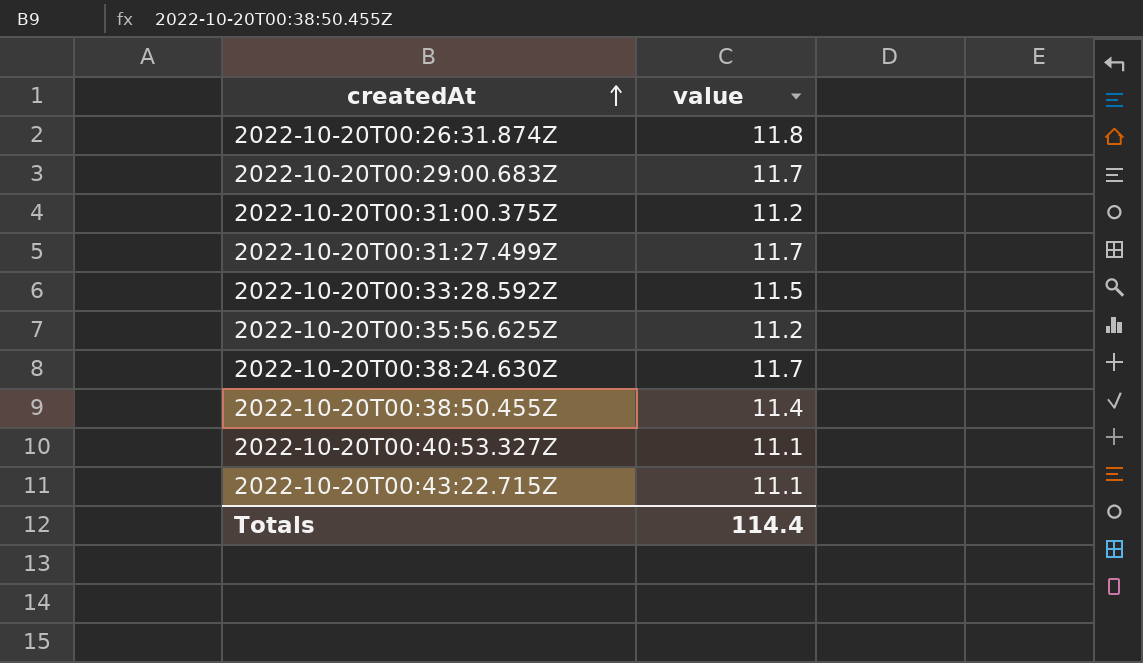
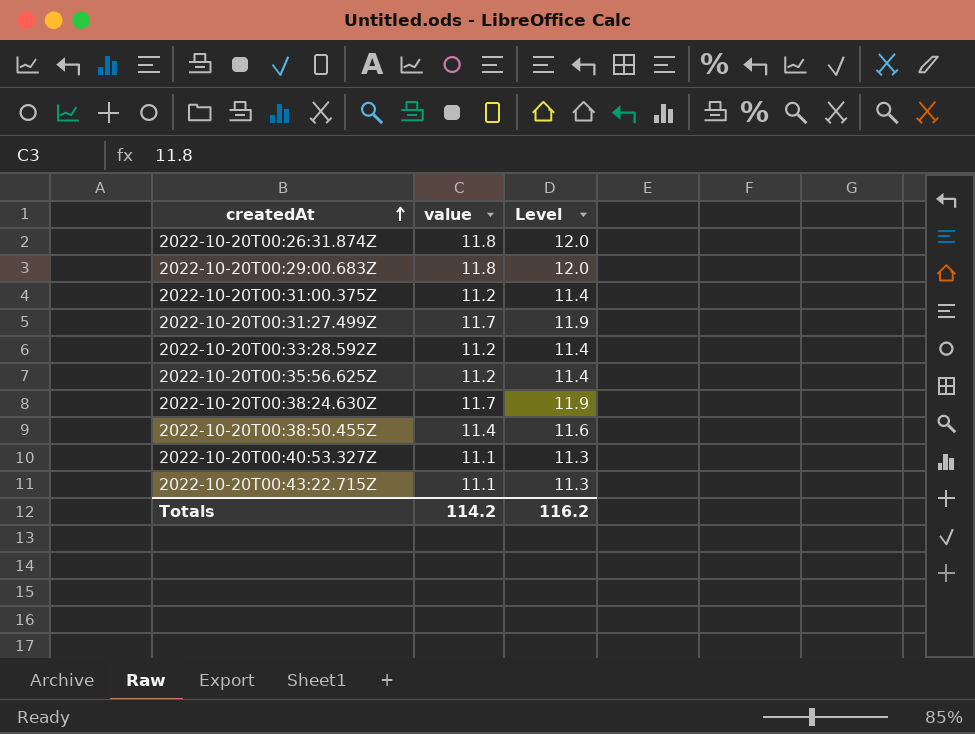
column Level | formula: none -> [value] * 1.02
2022-10-20T00:29:00.683Z | value: 11.7 -> 11.8
2022-10-20T00:33:28.592Z | value: 11.5 -> 11.2
Totals | value: 114.4 -> 114.2

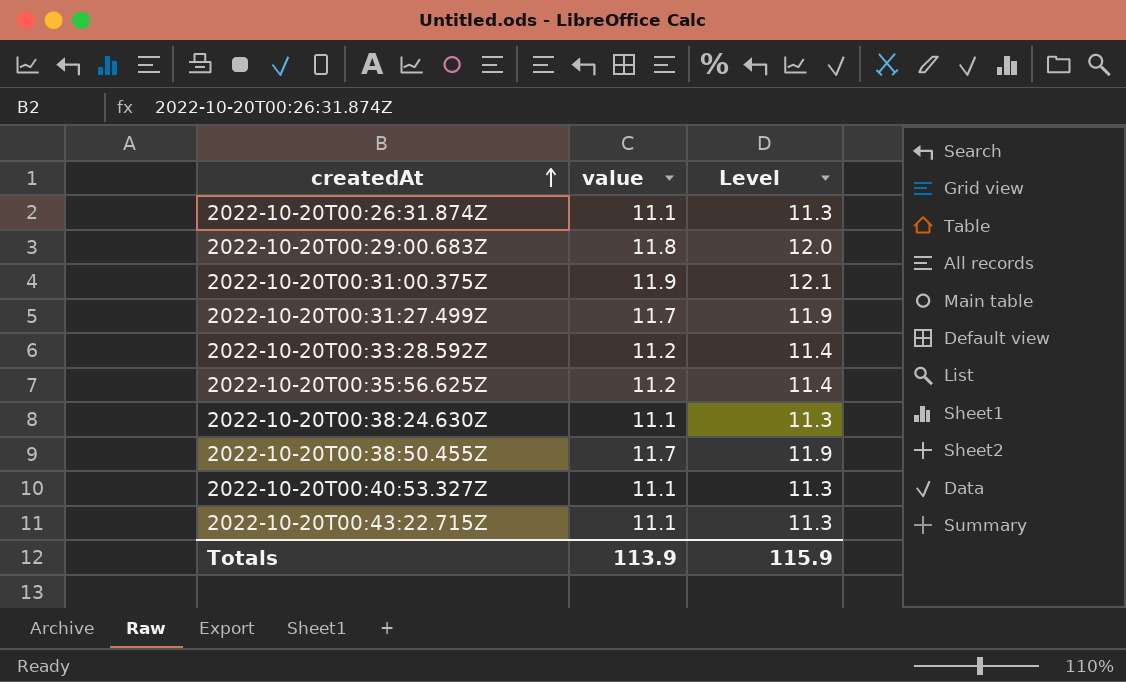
2022-10-20T00:26:31.874Z | value: 11.8 -> 11.1
2022-10-20T00:26:31.874Z | Level: 12.0 -> 11.3
2022-10-20T00:31:00.375Z | value: 11.2 -> 11.9
2022-10-20T00:31:00.375Z | Level: 11.4 -> 12.1
2022-10-20T00:38:24.630Z | value: 11.7 -> 11.1
2022-10-20T00:38:24.630Z | Level: 11.9 -> 11.3
2022-10-20T00:38:50.455Z | value: 11.4 -> 11.7
2022-10-20T00:38:50.455Z | Level: 11.6 -> 11.9
Totals | value: 114.2 -> 113.9
Totals | Level: 116.2 -> 115.9

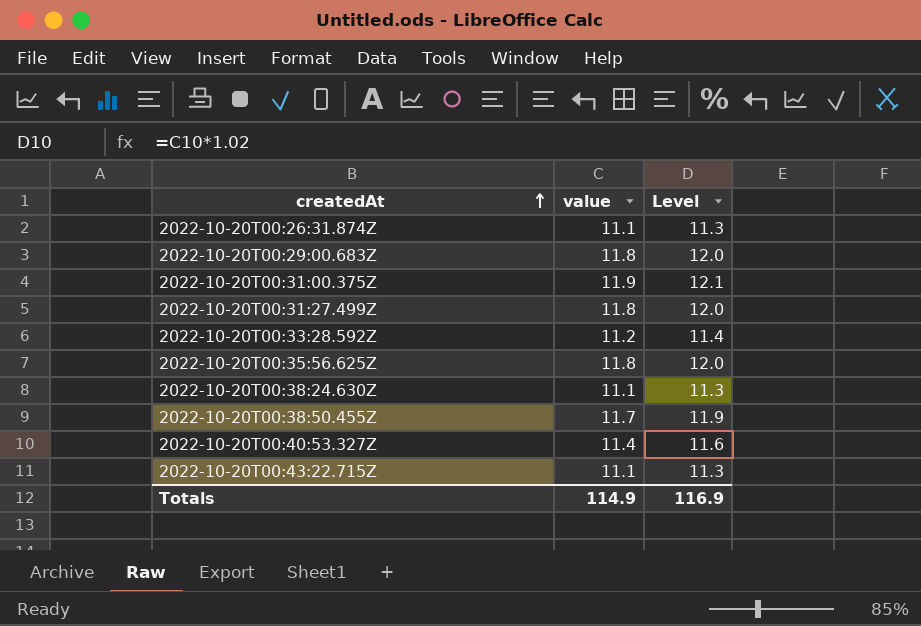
2022-10-20T00:31:27.499Z | value: 11.7 -> 11.8
2022-10-20T00:31:27.499Z | Level: 11.9 -> 12.0
2022-10-20T00:35:56.625Z | value: 11.2 -> 11.8
2022-10-20T00:35:56.625Z | Level: 11.4 -> 12.0
2022-10-20T00:40:53.327Z | value: 11.1 -> 11.4
2022-10-20T00:40:53.327Z | Level: 11.3 -> 11.6
Totals | value: 113.9 -> 114.9
Totals | Level: 115.9 -> 116.9

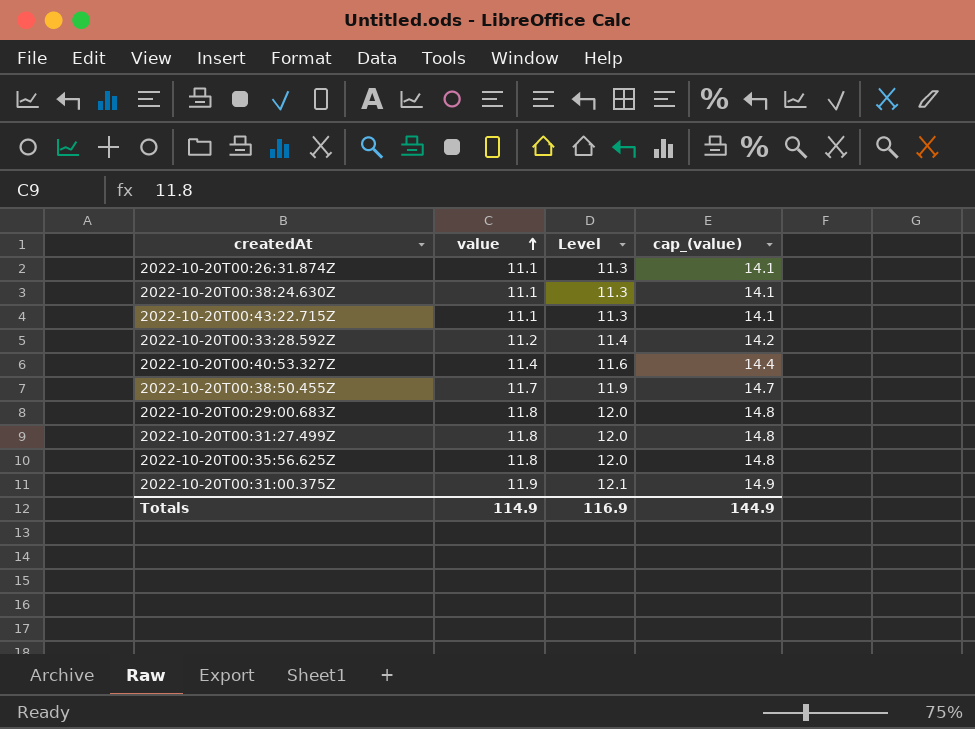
row order: createdAt ascending -> value ascending
column cap_(value) | formula: none -> [value] + 3

